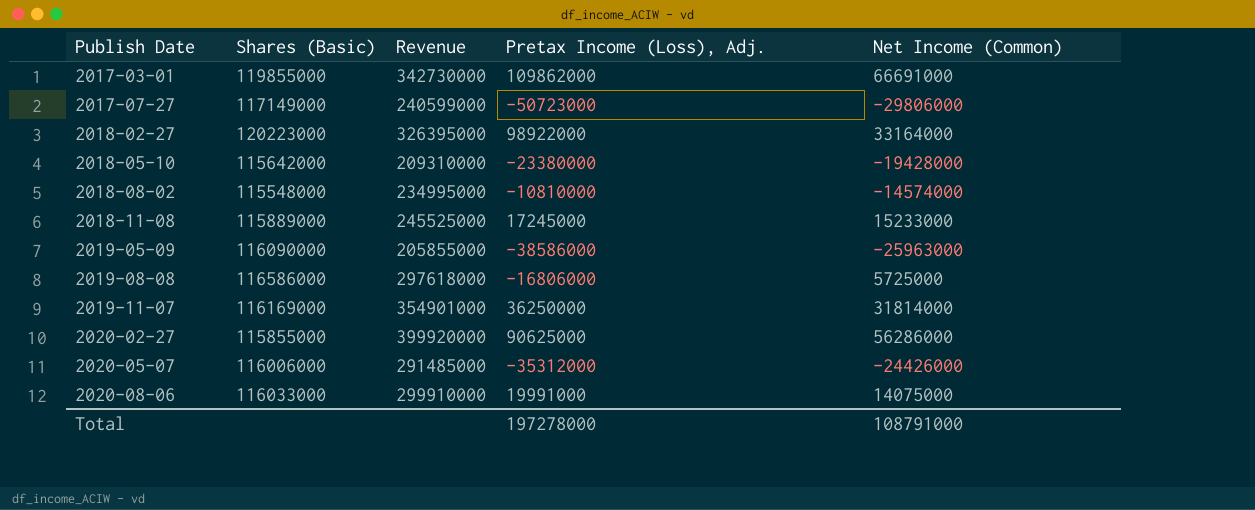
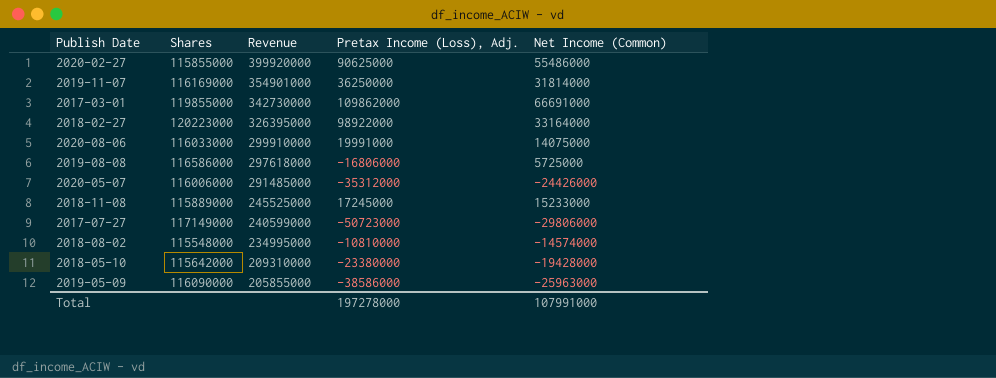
row order: Publish Date ascending -> Revenue descending
column name: Shares (Basic) -> Shares
2020-02-27 | Net Income (Common): 56286000 -> 55486000
Total | Net Income (Common): 108791000 -> 107991000

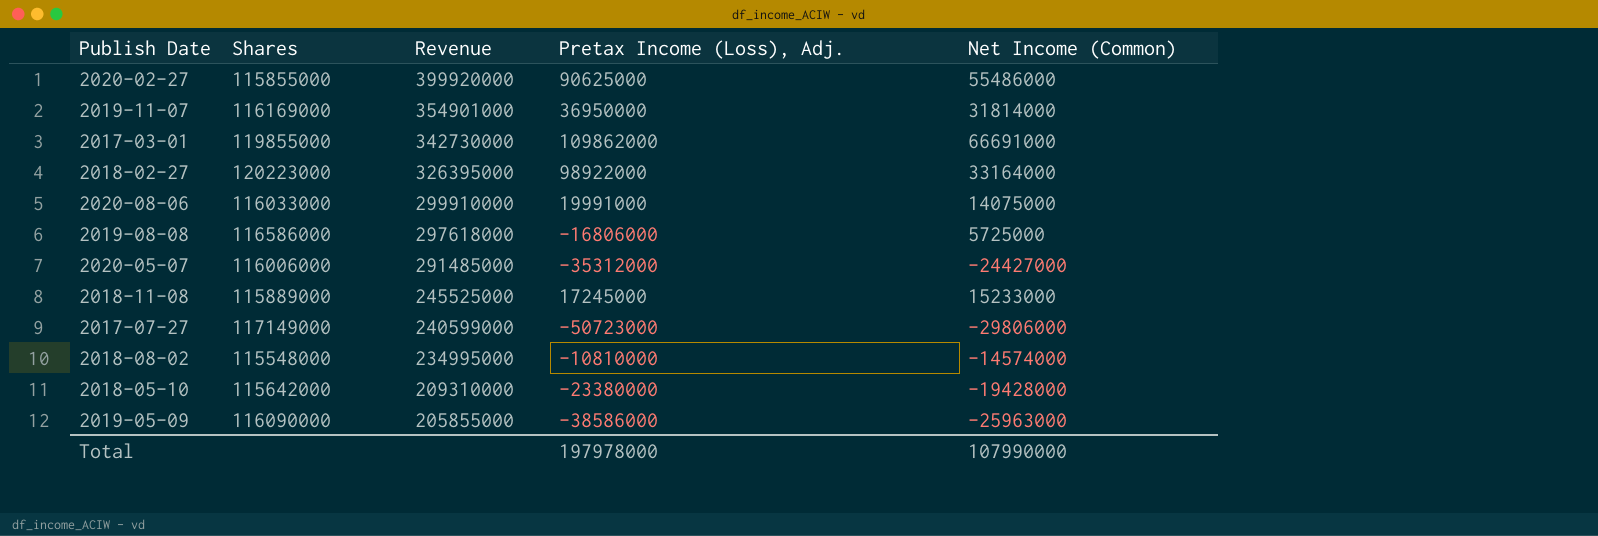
2019-11-07 | Pretax Income (Loss), Adj.: 36250000 -> 36950000
2020-05-07 | Net Income (Common): -24426000 -> -24427000
Total | Pretax Income (Loss), Adj.: 197278000 -> 197978000
Total | Net Income (Common): 107991000 -> 107990000

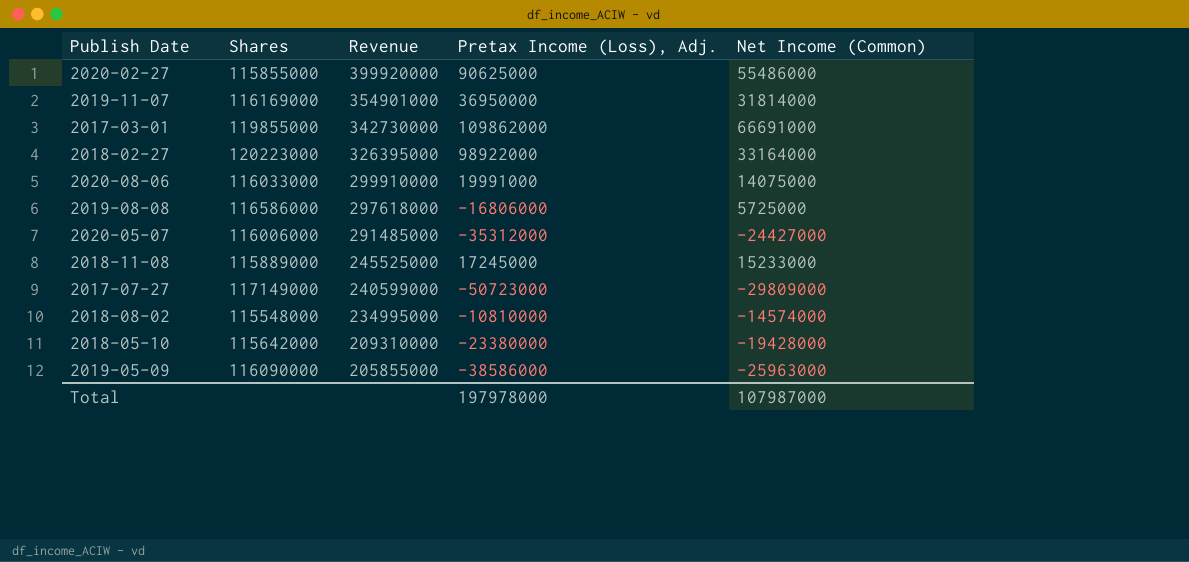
2017-07-27 | Net Income (Common): -29806000 -> -29809000
Total | Net Income (Common): 107990000 -> 107987000

